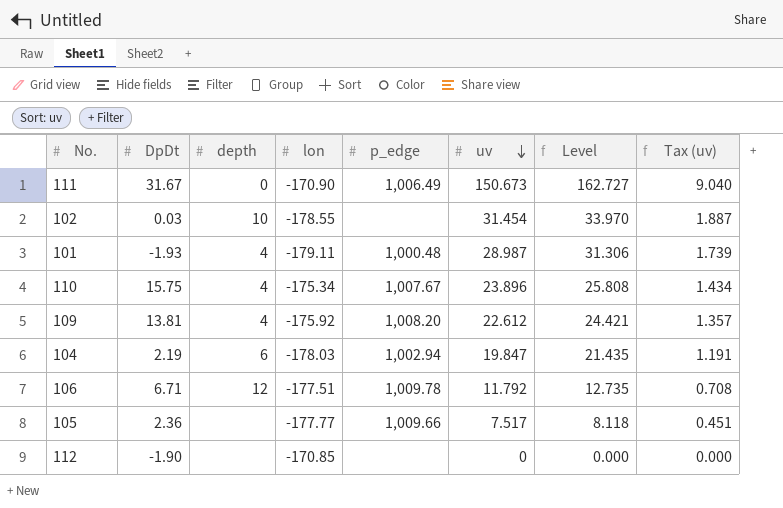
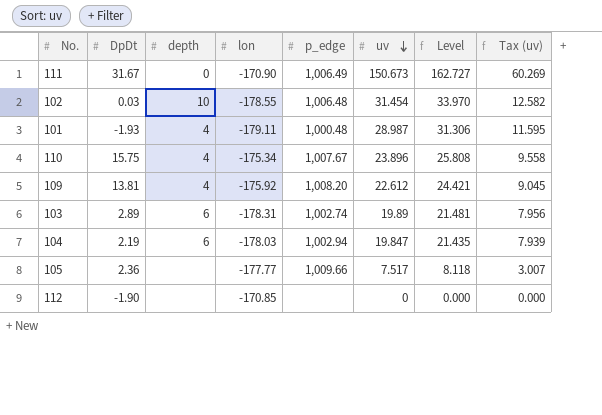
column Tax (uv) | formula: [uv] * 0.06 -> [uv] * 0.4
row 106: 6.71 | 12 | -177.51 | 1,009.78 | 11.792 | 12.735 | 0.708 -> none
102 | p_edge: none -> 1,006.48
row 103: none -> 2.89 | 6 | -178.31 | 1,002.74 | 19.89 | 21.481 | 7.956

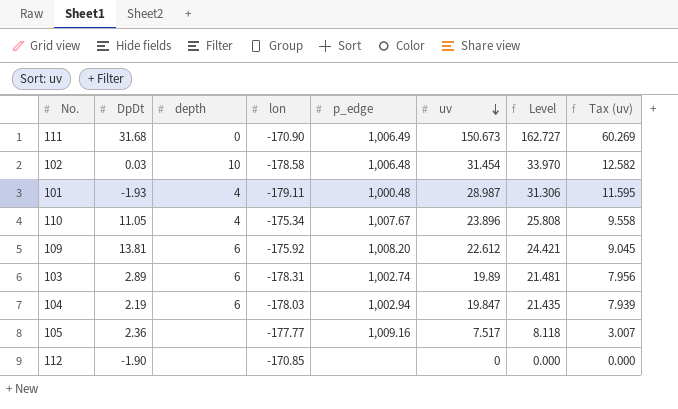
111 | DpDt: 31.67 -> 31.68
102 | lon: -178.55 -> -178.58
110 | DpDt: 15.75 -> 11.05
109 | depth: 4 -> 6
105 | p_edge: 1,009.66 -> 1,009.16

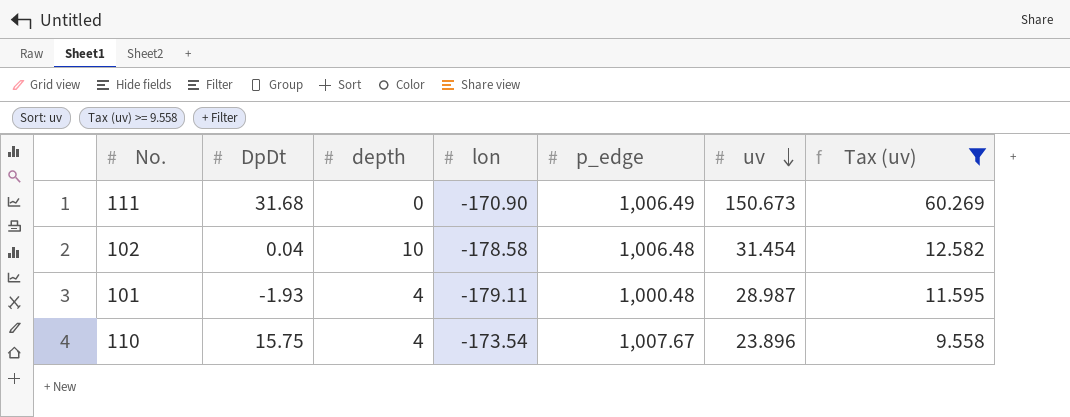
filter: none -> Tax (uv) >= 9.558
column Level | formula: [uv] * 1.08 -> none
102 | DpDt: 0.03 -> 0.04
110 | DpDt: 11.05 -> 15.75
110 | lon: -175.34 -> -173.54

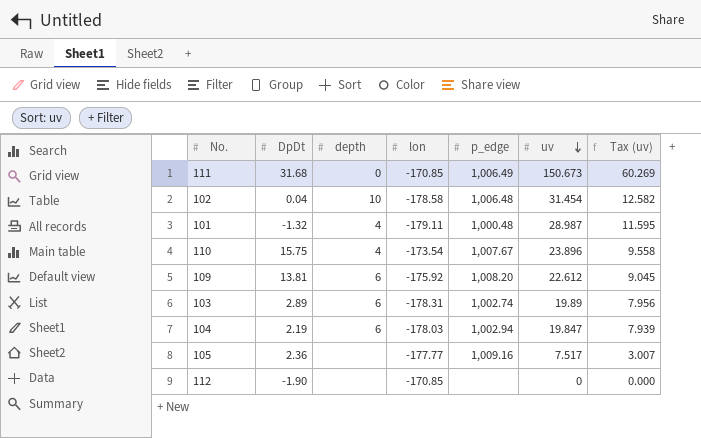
filter: Tax (uv) >= 9.558 -> none
111 | lon: -170.90 -> -170.85
101 | DpDt: -1.93 -> -1.32

